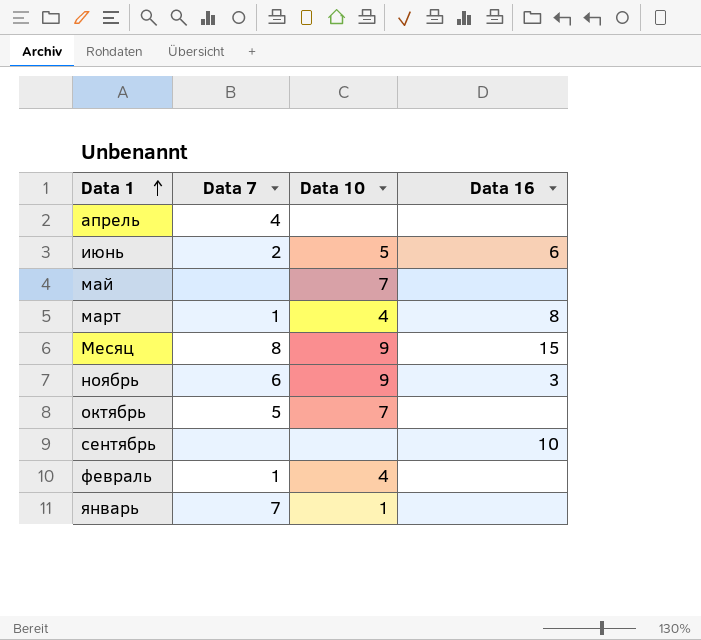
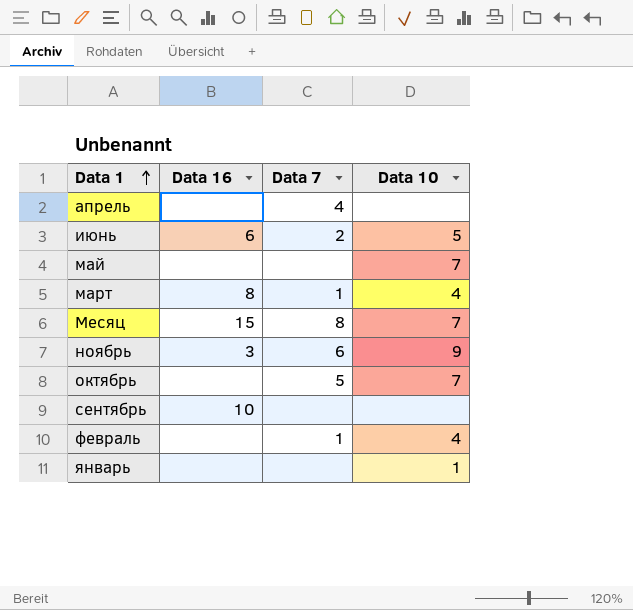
column Data 16 | position: 4 -> 2
Месяц | Data 10: 9 -> 7
январь | Data 7: 7 -> none

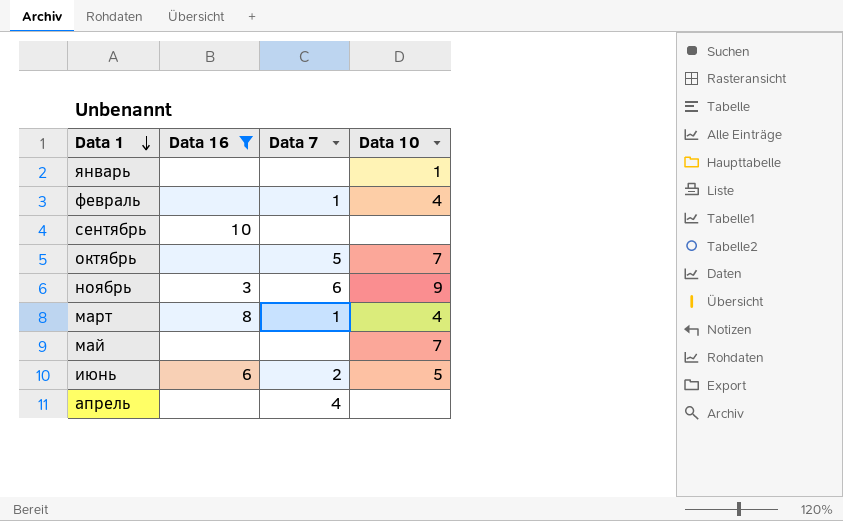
filter: none -> Data 16 != 15
row order: Data 1 ascending -> Data 1 descending

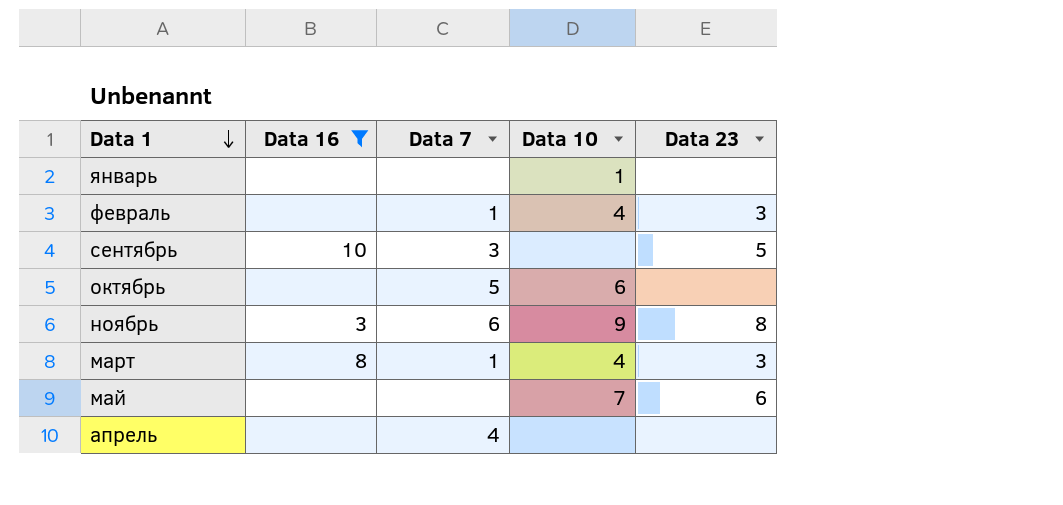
column Data 23 | position: none -> 5
row июнь: 6 | 2 | 5 -> none
сентябрь | Data 7: none -> 3
октябрь | Data 10: 7 -> 6

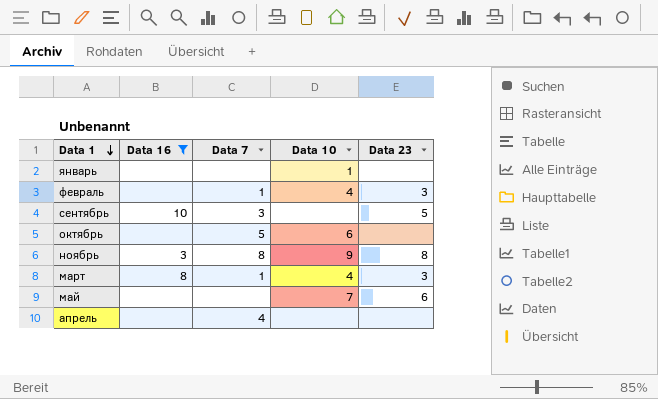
ноябрь | Data 7: 6 -> 8

